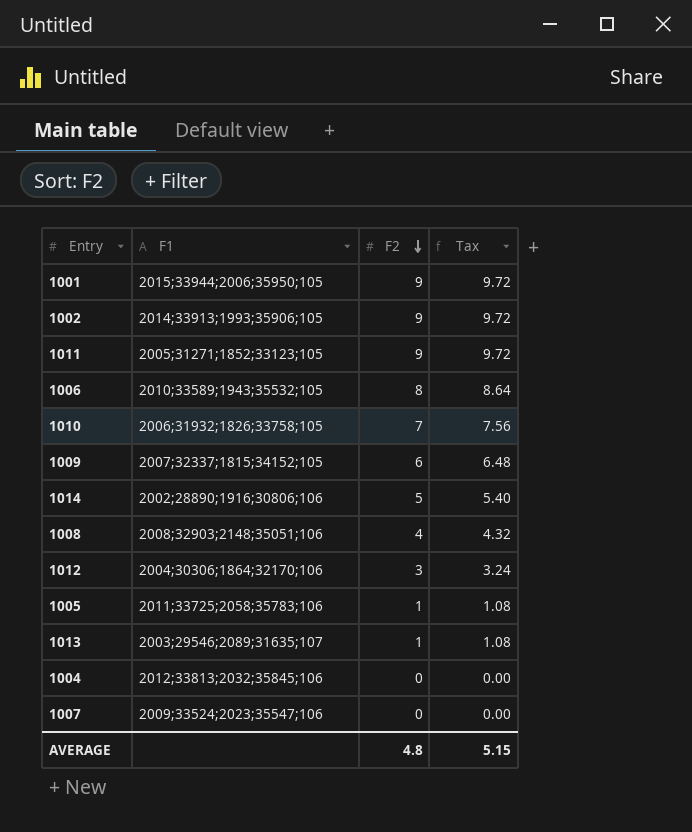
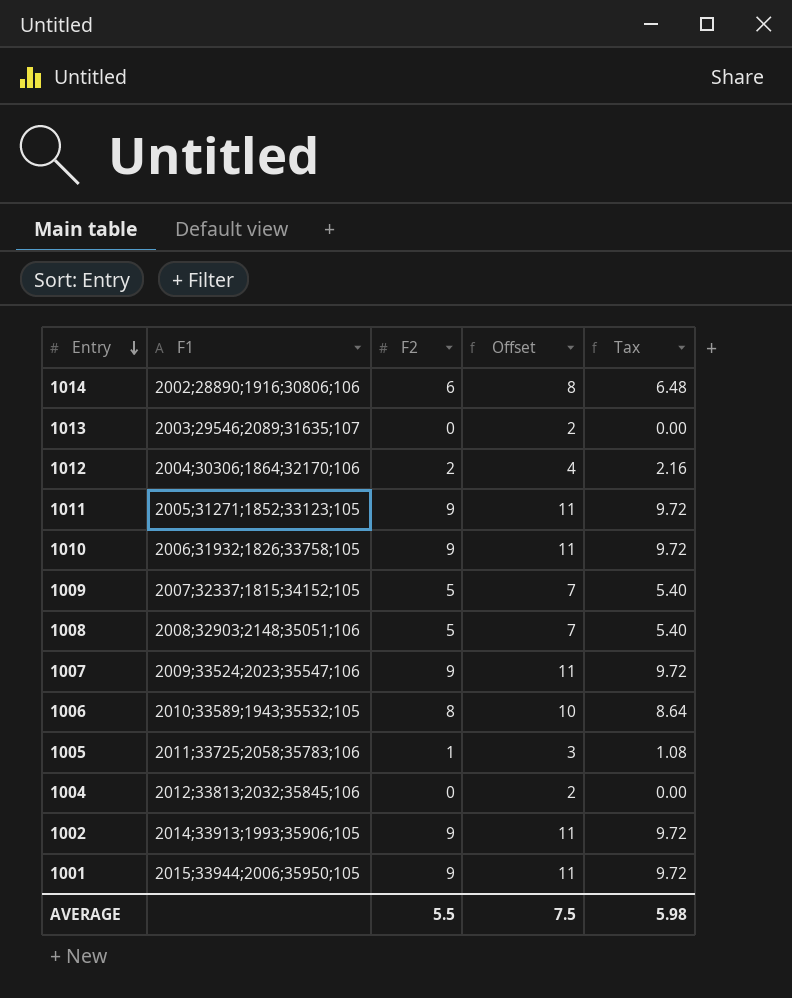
row order: F2 descending -> Entry descending
column Offset | formula: none -> [F2] + 2
1014 | F2: 5 -> 6
1014 | Tax: 5.40 -> 6.48
1013 | F2: 1 -> 0
1013 | Tax: 1.08 -> 0.00
1012 | F2: 3 -> 2
1012 | Tax: 3.24 -> 2.16
1010 | F2: 7 -> 9
1010 | Tax: 7.56 -> 9.72
1009 | F2: 6 -> 5
1009 | Tax: 6.48 -> 5.40
1008 | F2: 4 -> 5
1008 | Tax: 4.32 -> 5.40
1007 | F2: 0 -> 9
1007 | Tax: 0.00 -> 9.72
AVERAGE | F2: 4.8 -> 5.5
AVERAGE | Tax: 5.15 -> 5.98

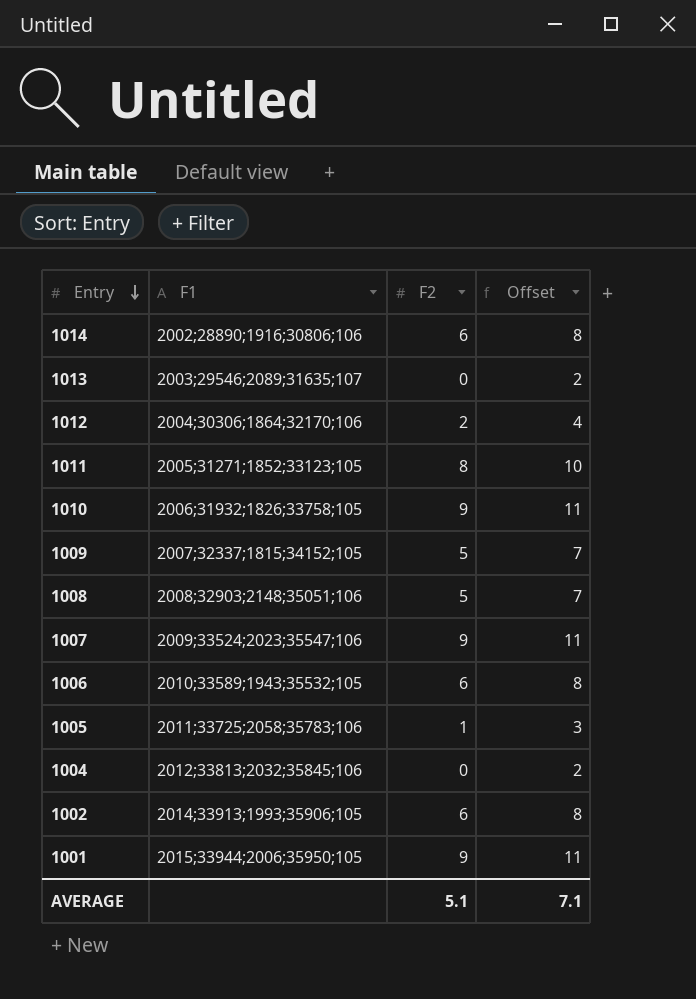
column Tax | formula: [F2] * 1.08 -> none
1011 | F2: 9 -> 8
1011 | Offset: 11 -> 10
1006 | F2: 8 -> 6
1006 | Offset: 10 -> 8
1002 | F2: 9 -> 6
1002 | Offset: 11 -> 8
AVERAGE | F2: 5.5 -> 5.1
AVERAGE | Offset: 7.5 -> 7.1

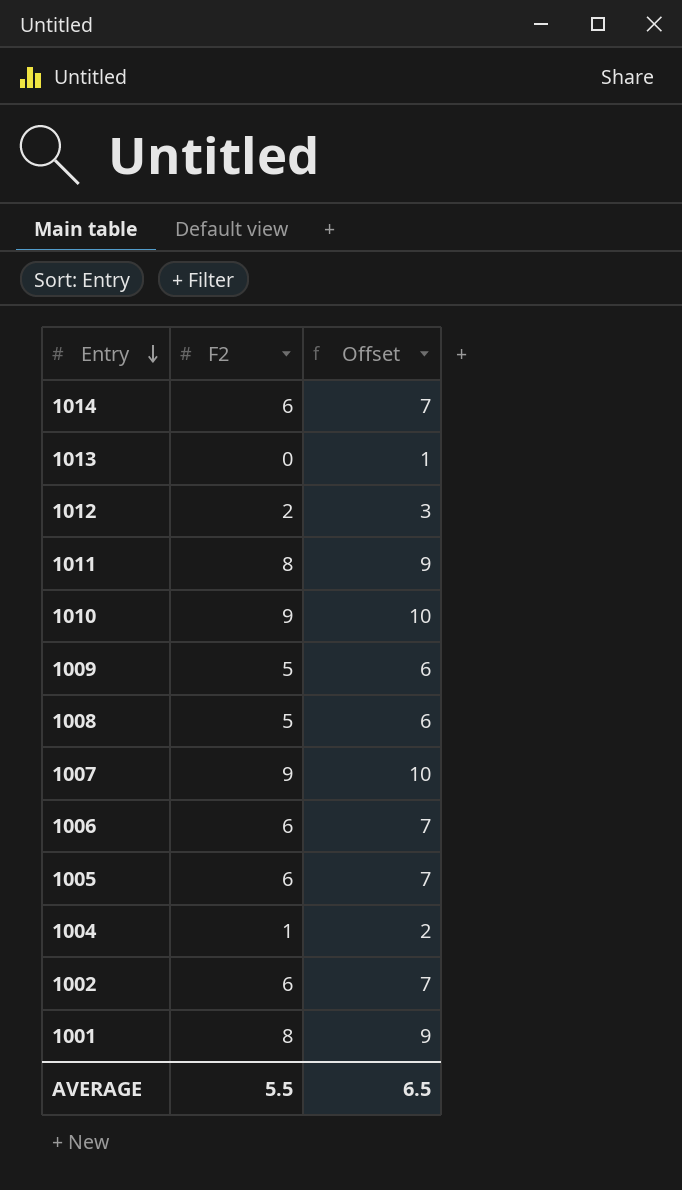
column F1 | position: 2 -> none
column Offset | formula: [F2] + 2 -> [F2] + 1
1005 | F2: 1 -> 6
1004 | F2: 0 -> 1
1001 | F2: 9 -> 8
AVERAGE | F2: 5.1 -> 5.5
AVERAGE | Offset: 7.1 -> 6.5

